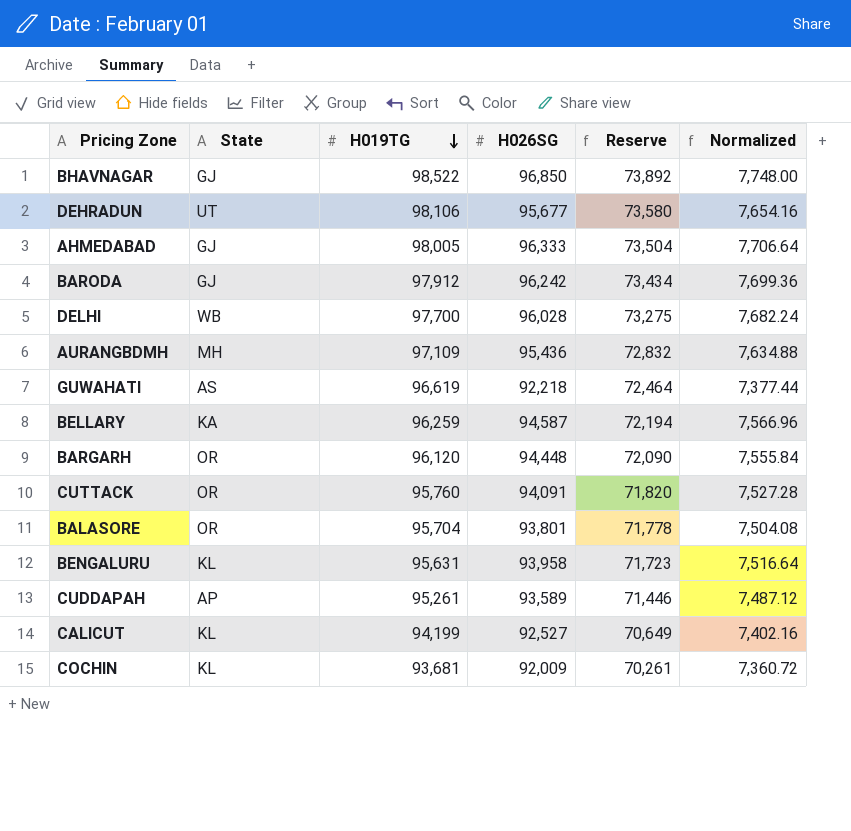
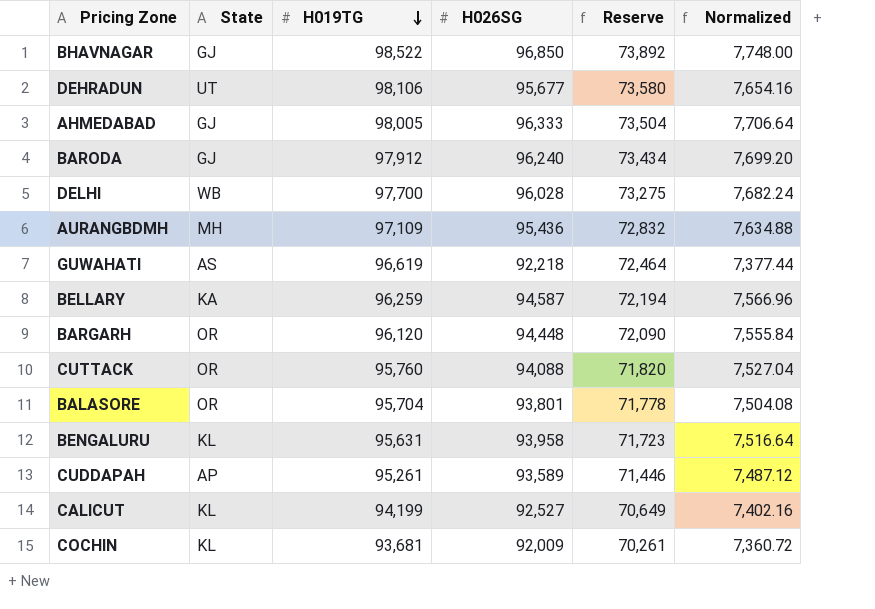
BARODA | H026SG: 96,242 -> 96,240
BARODA | Normalized: 7,699.36 -> 7,699.20
CUTTACK | H026SG: 94,091 -> 94,088
CUTTACK | Normalized: 7,527.28 -> 7,527.04

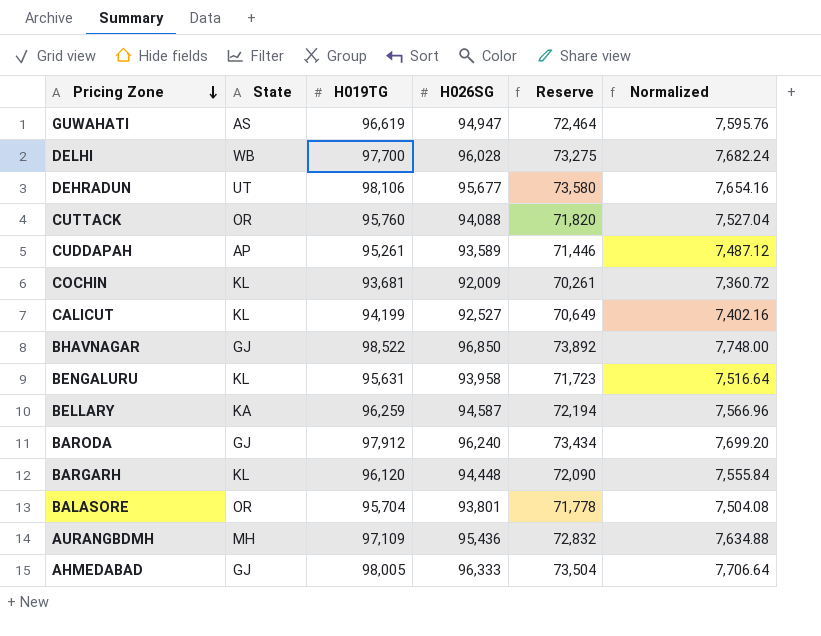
row order: H019TG descending -> Pricing Zone descending
GUWAHATI | H026SG: 92,218 -> 94,947
GUWAHATI | Normalized: 7,377.44 -> 7,595.76
BARGARH | State: OR -> KL

